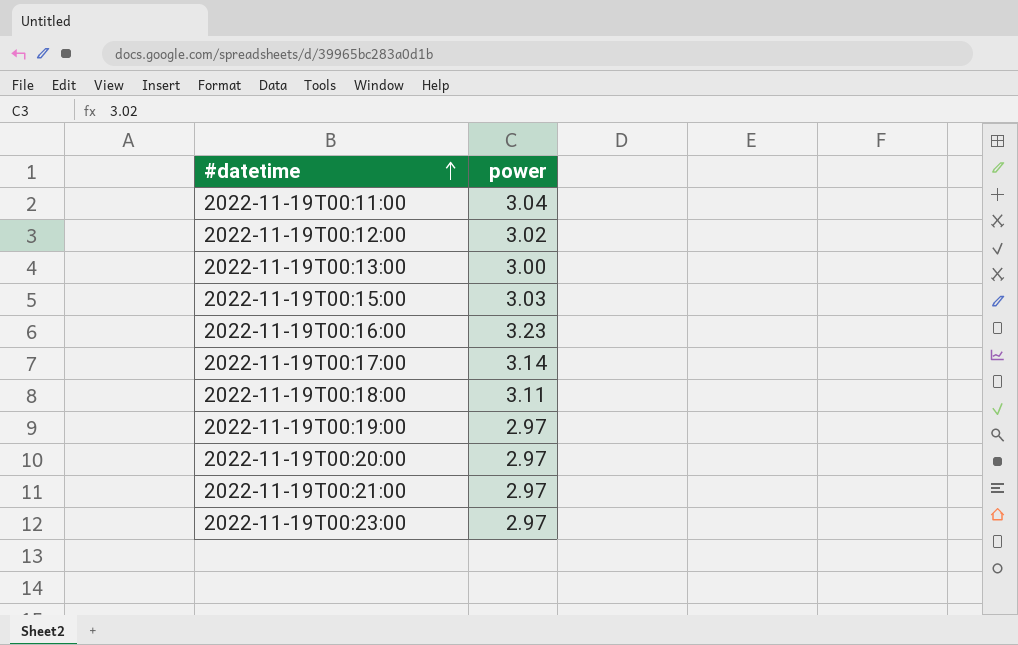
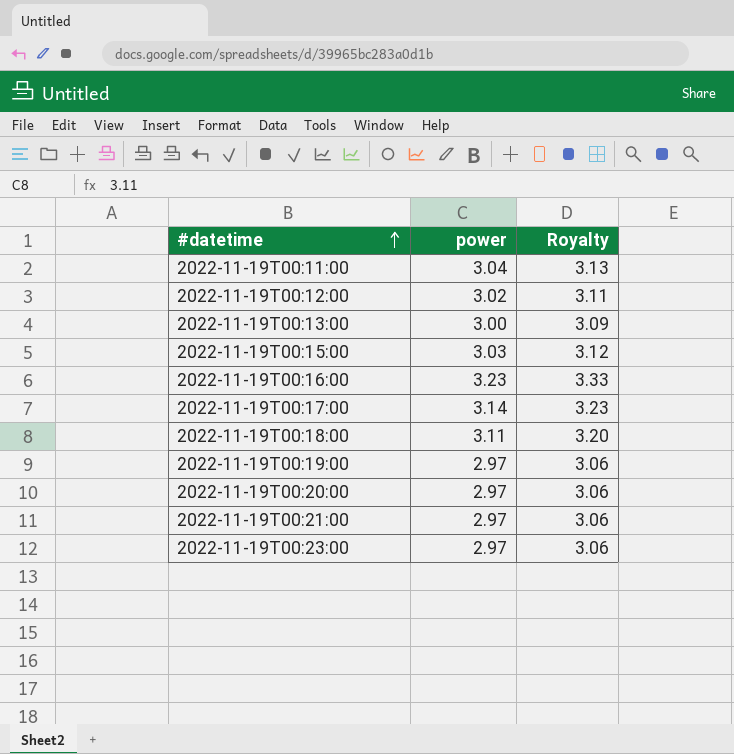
column Royalty | formula: none -> [power] * 1.03

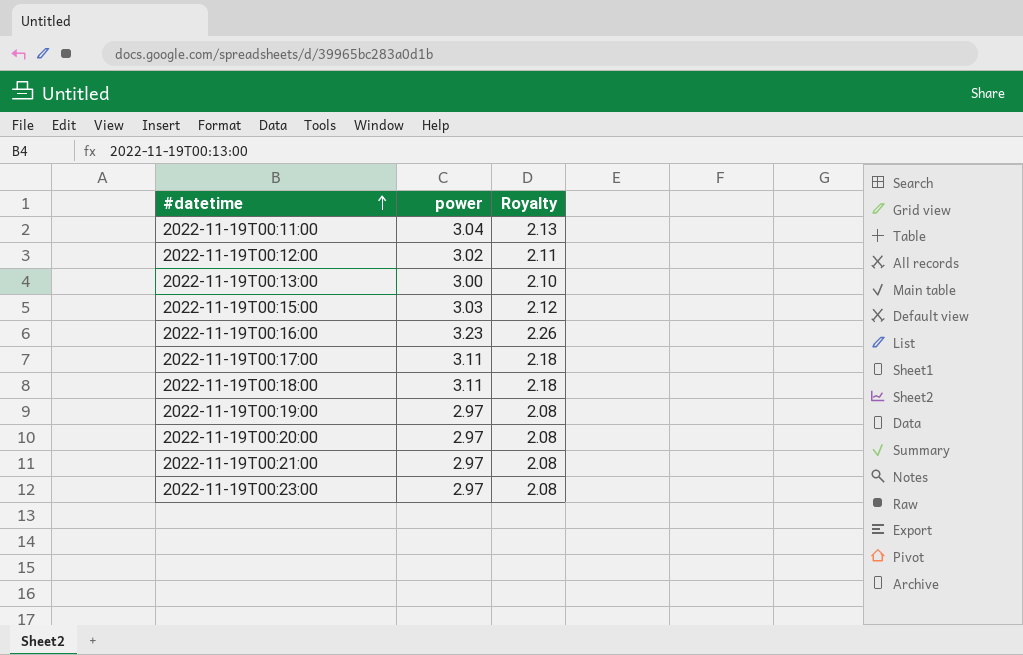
column Royalty | formula: [power] * 1.03 -> [power] * 0.7
2022-11-19T00:17:00 | power: 3.14 -> 3.11

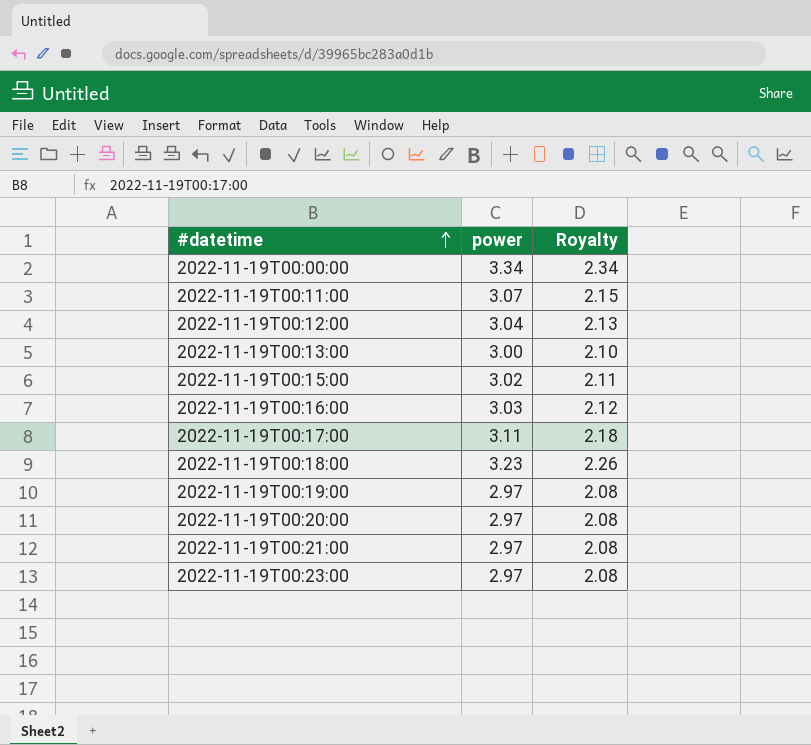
row 2022-11-19T00:00:00: none -> 3.34 | 2.34
2022-11-19T00:11:00 | power: 3.04 -> 3.07
2022-11-19T00:11:00 | Royalty: 2.13 -> 2.15
2022-11-19T00:12:00 | power: 3.02 -> 3.04
2022-11-19T00:12:00 | Royalty: 2.11 -> 2.13
2022-11-19T00:15:00 | power: 3.03 -> 3.02
2022-11-19T00:15:00 | Royalty: 2.12 -> 2.11
2022-11-19T00:16:00 | power: 3.23 -> 3.03
2022-11-19T00:16:00 | Royalty: 2.26 -> 2.12
2022-11-19T00:18:00 | power: 3.11 -> 3.23
2022-11-19T00:18:00 | Royalty: 2.18 -> 2.26

